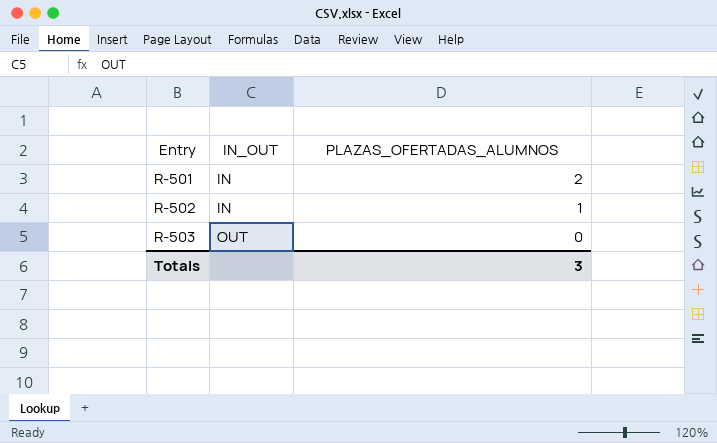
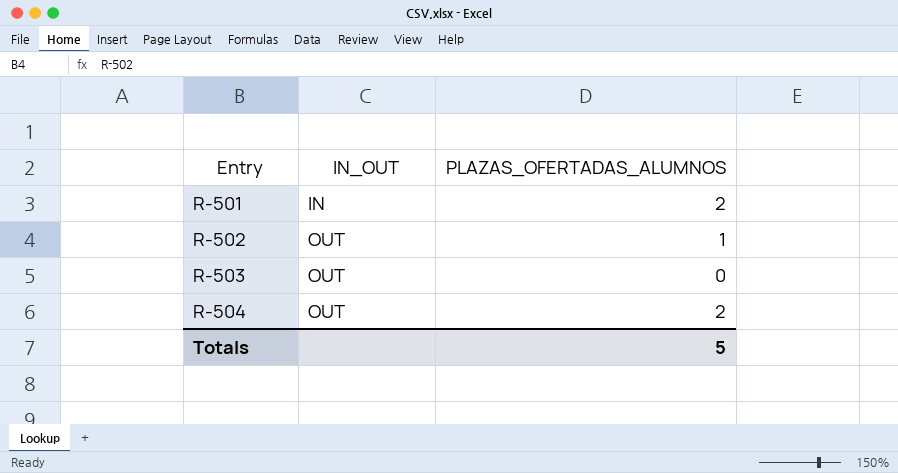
R-502 | IN_OUT: IN -> OUT
row R-504: none -> OUT | 2
Totals | PLAZAS_OFERTADAS_ALUMNOS: 3 -> 5

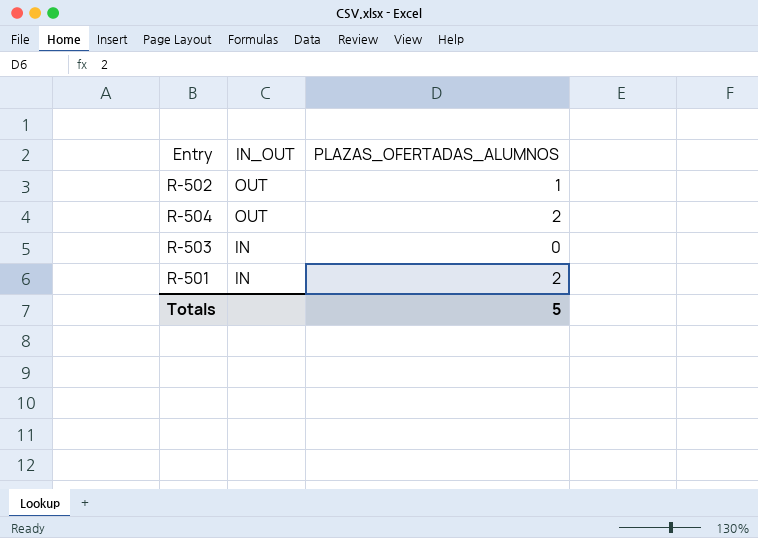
row order: Entry ascending -> IN_OUT descending
R-503 | IN_OUT: OUT -> IN

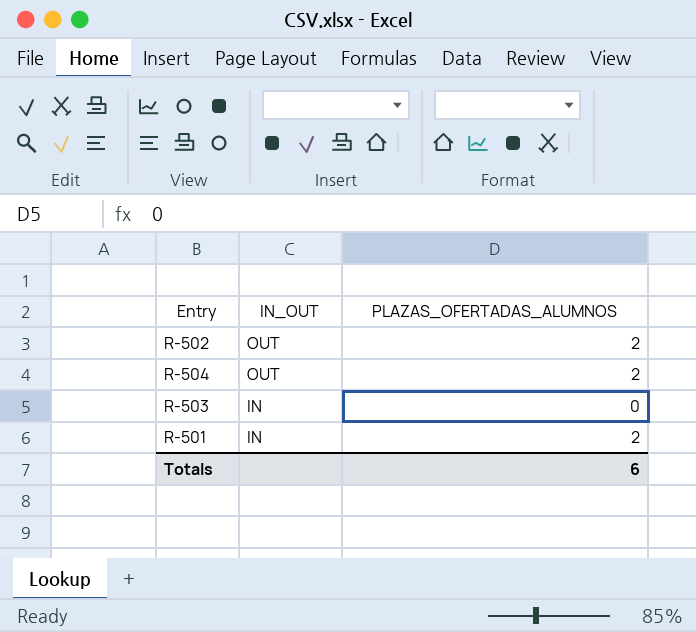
R-502 | PLAZAS_OFERTADAS_ALUMNOS: 1 -> 2
Totals | PLAZAS_OFERTADAS_ALUMNOS: 5 -> 6

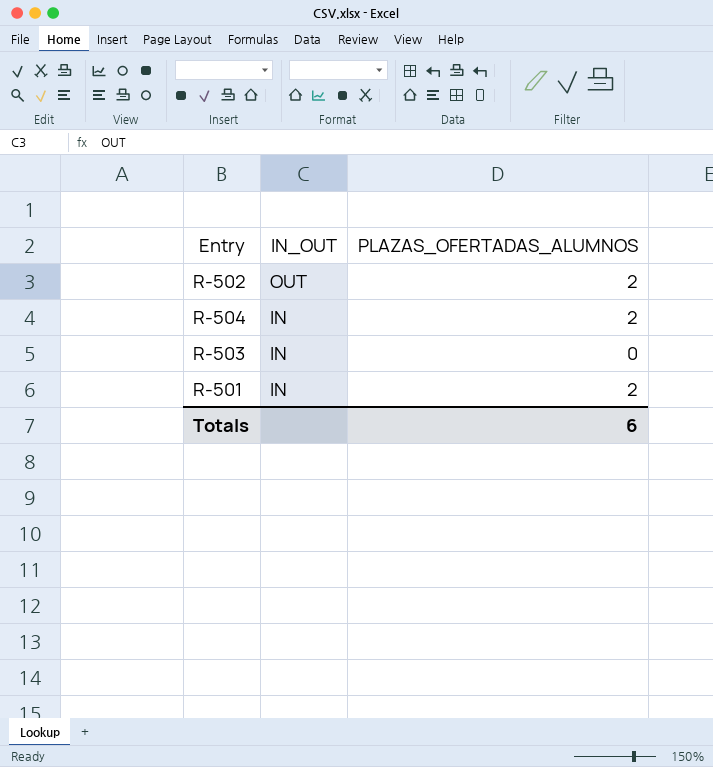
R-504 | IN_OUT: OUT -> IN

